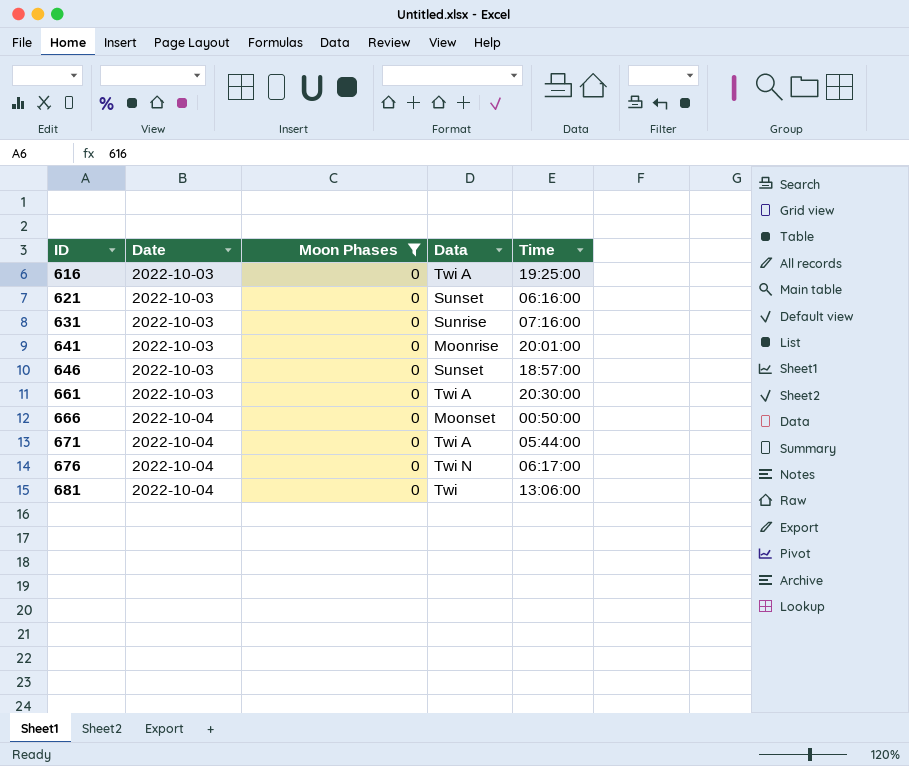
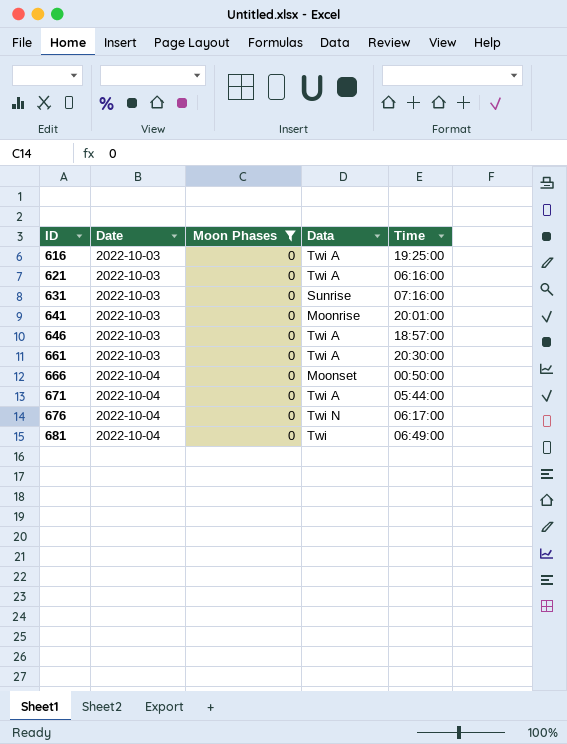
621 | Data: Sunset -> Twi A
646 | Data: Sunset -> Twi A
681 | Time: 13:06:00 -> 06:49:00

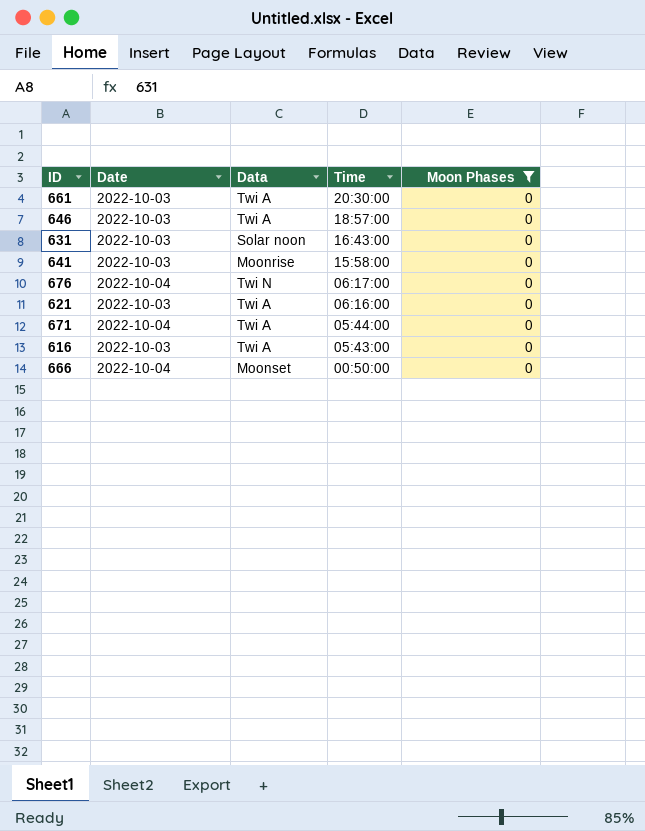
row order: ID ascending -> Time descending
column Moon Phases | position: 3 -> 5
row 681: 2022-10-04 | 0 | Twi | 06:49:00 -> none
631 | Data: Sunrise -> Solar noon
631 | Time: 07:16:00 -> 16:43:00
641 | Time: 20:01:00 -> 15:58:00
616 | Time: 19:25:00 -> 05:43:00

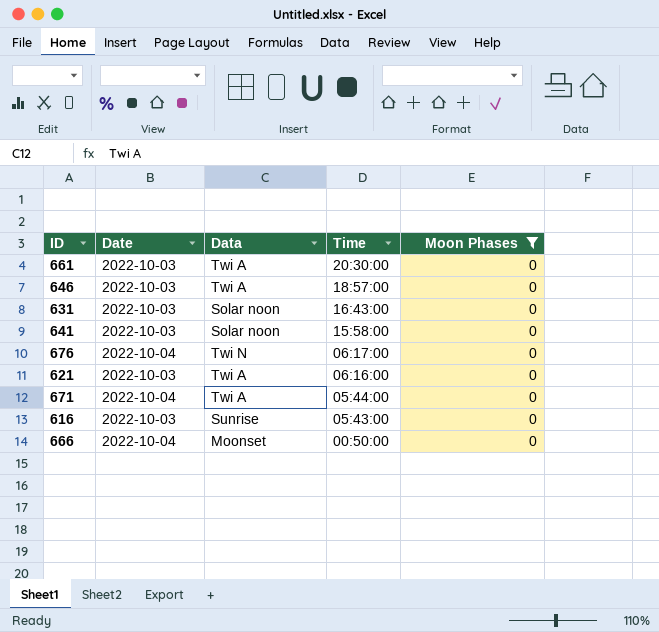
641 | Data: Moonrise -> Solar noon
616 | Data: Twi A -> Sunrise

